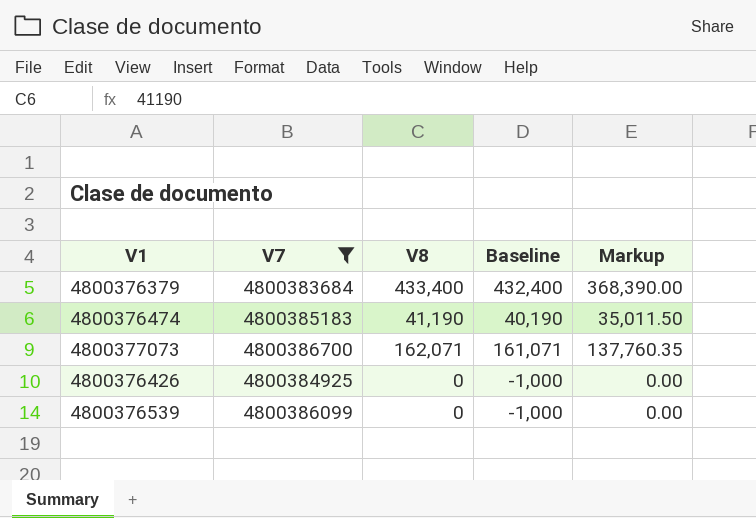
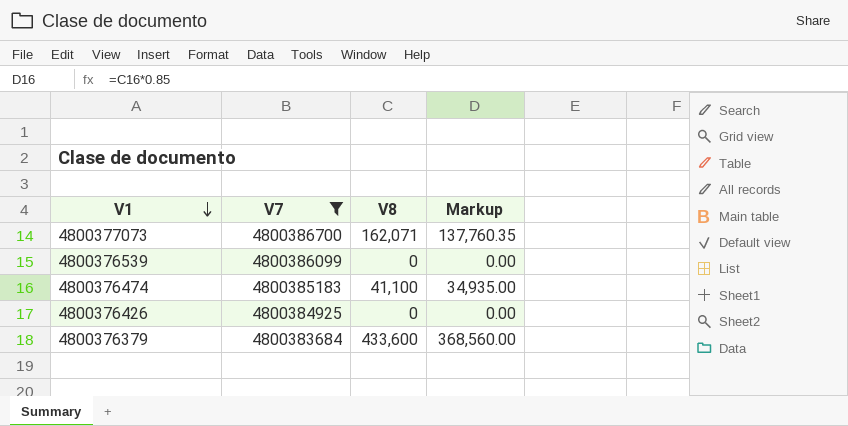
row order: none -> V1 descending
column Baseline | formula: [V8] - 1000 -> none
4800376474 | V8: 41,190 -> 41,100
4800376474 | Markup: 35,011.50 -> 34,935.00
4800376379 | V8: 433,400 -> 433,600
4800376379 | Markup: 368,390.00 -> 368,560.00

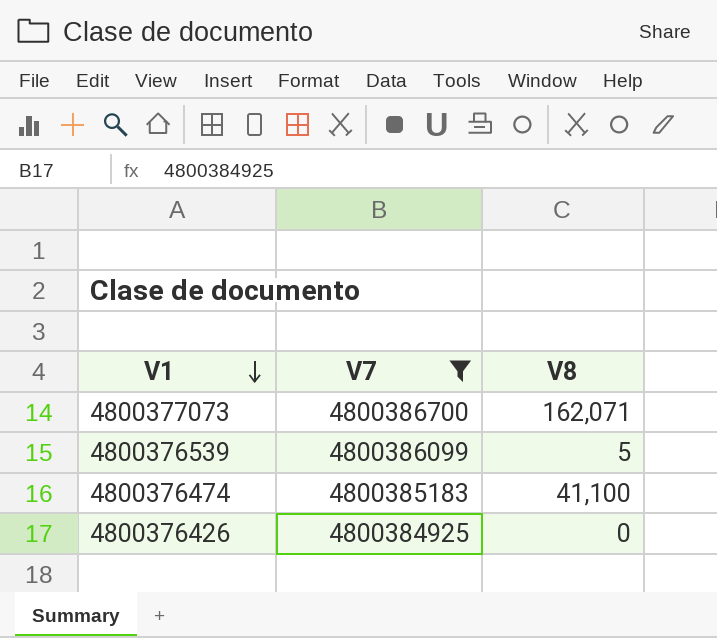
column Markup | formula: [V8] * 0.85 -> none
row 4800376379: 4800383684 | 433,600 | 368,560.00 -> none
4800376539 | V8: 0 -> 5

